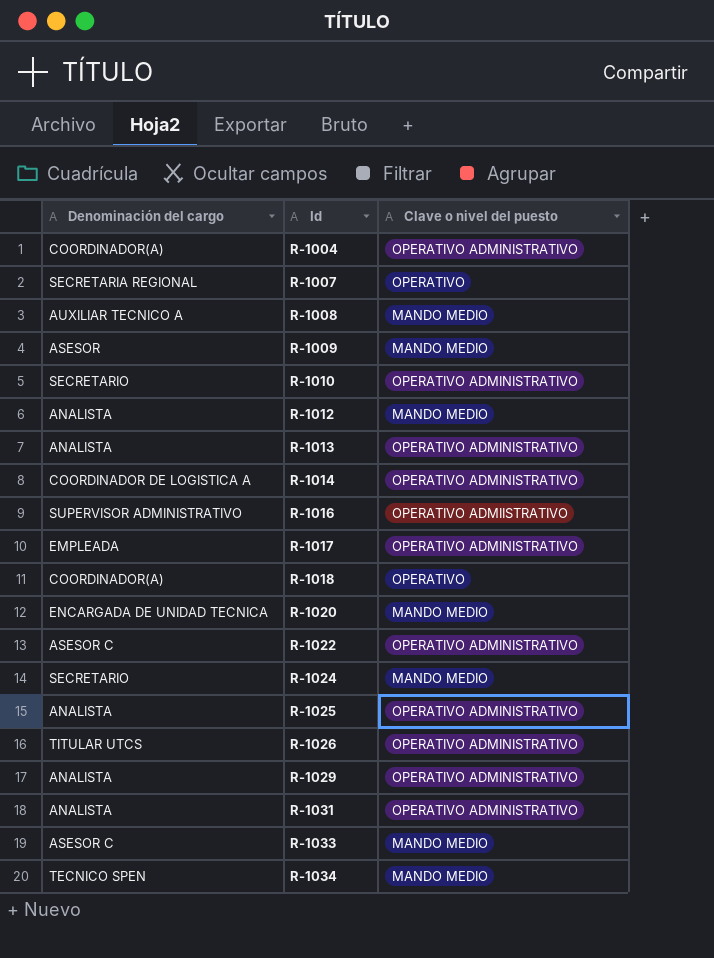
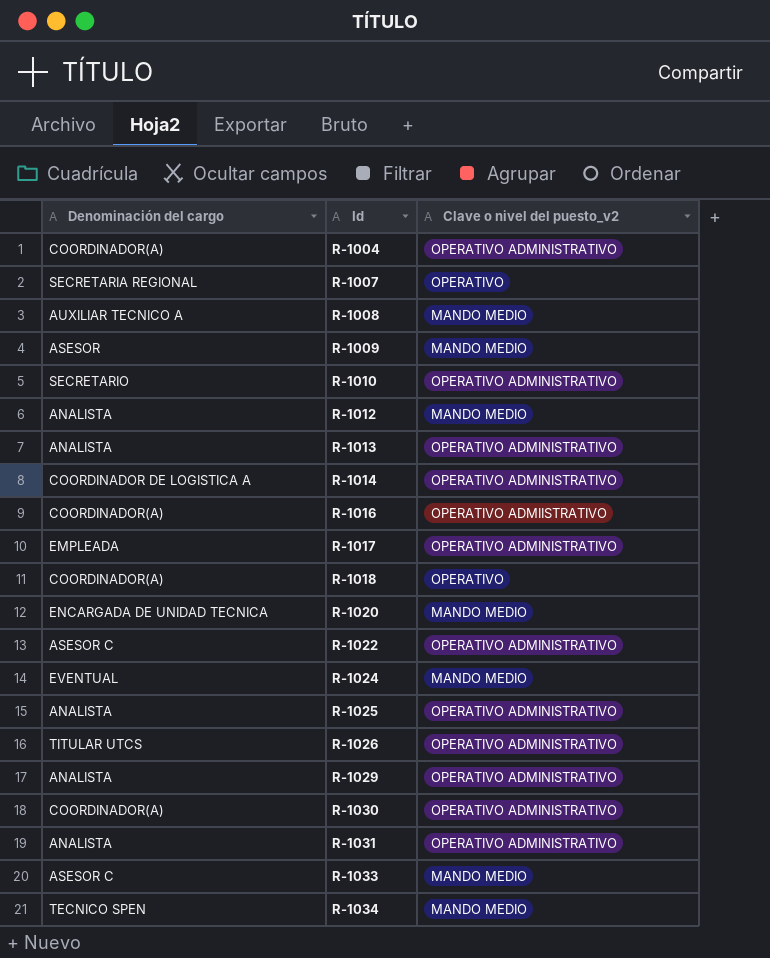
column name: Clave o nivel del puesto -> Clave o nivel del puesto_v2
R-1016 | Denominación del cargo: SUPERVISOR ADMINISTRATIVO -> COORDINADOR(A)
R-1024 | Denominación del cargo: SECRETARIO -> EVENTUAL
row R-1030: none -> COORDINADOR(A) | OPERATIVO ADMINISTRATIVO

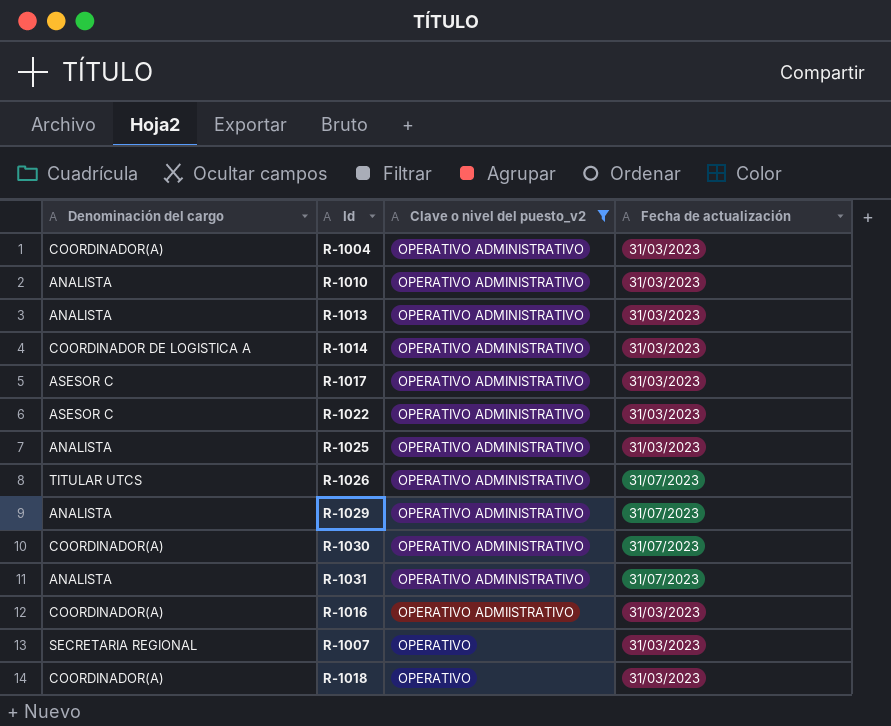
filter: none -> Clave o nivel del puesto_v2 != MANDO MEDIO
row order: Id ascending -> Clave o nivel del puesto_v2 descending
column Fecha de actualización | position: none -> 4
R-1010 | Denominación del cargo: SECRETARIO -> ANALISTA
R-1017 | Denominación del cargo: EMPLEADA -> ASESOR C

